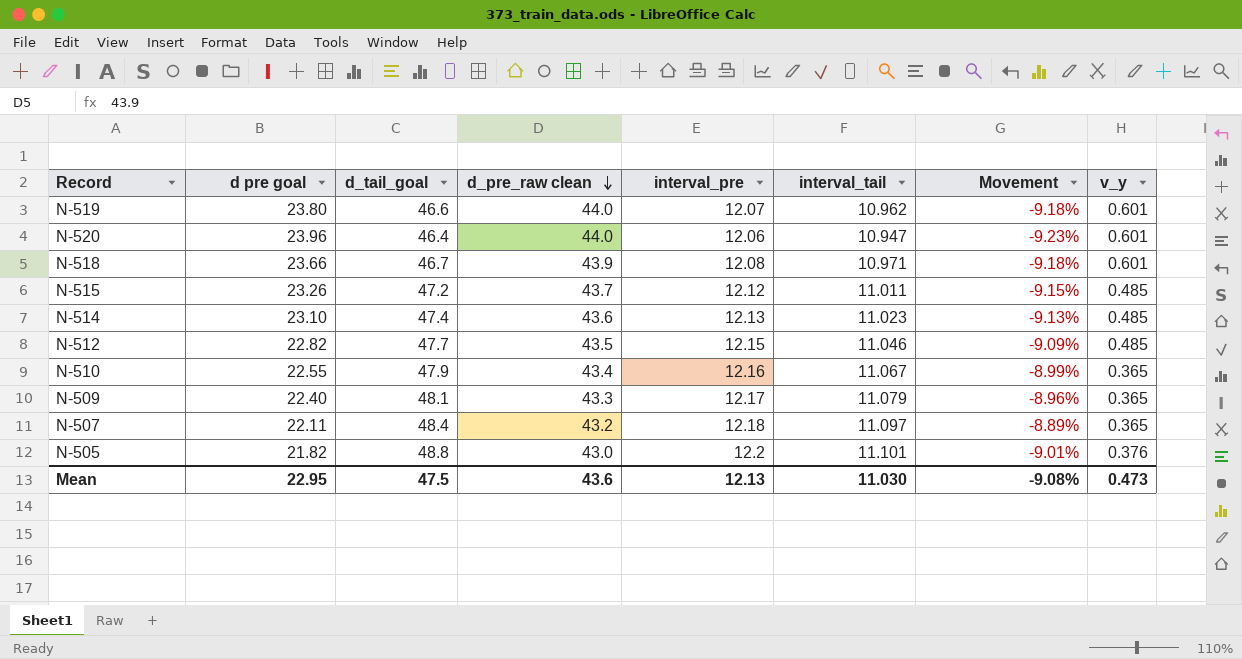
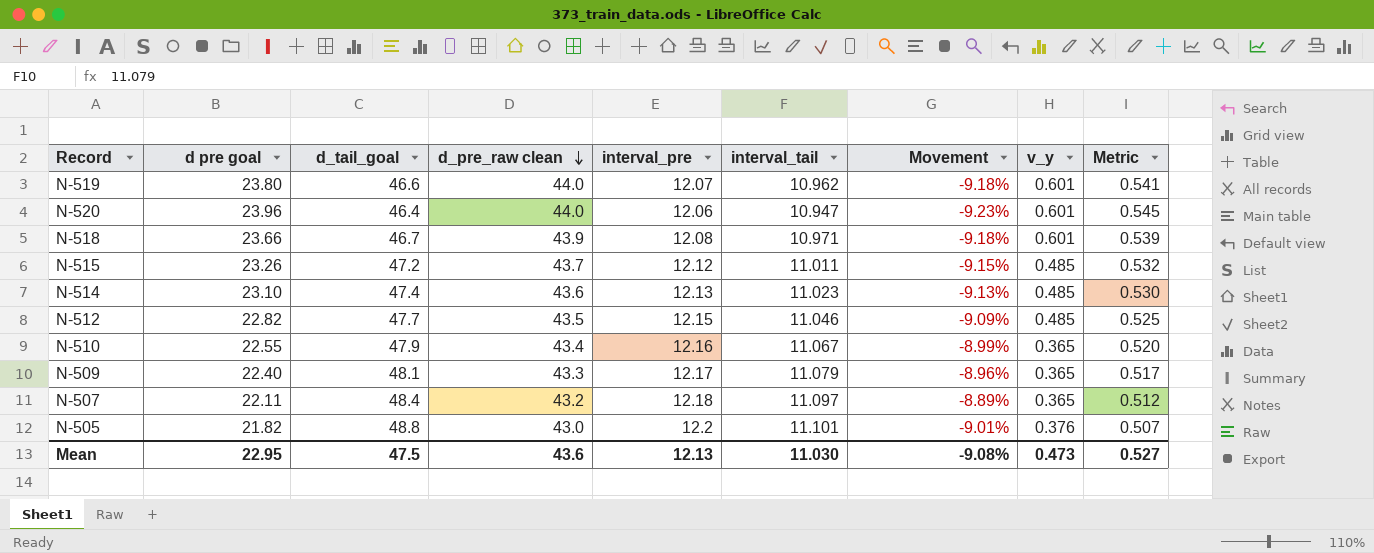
column Metric | formula: none -> [d pre goal] / [d_pre_raw clean]

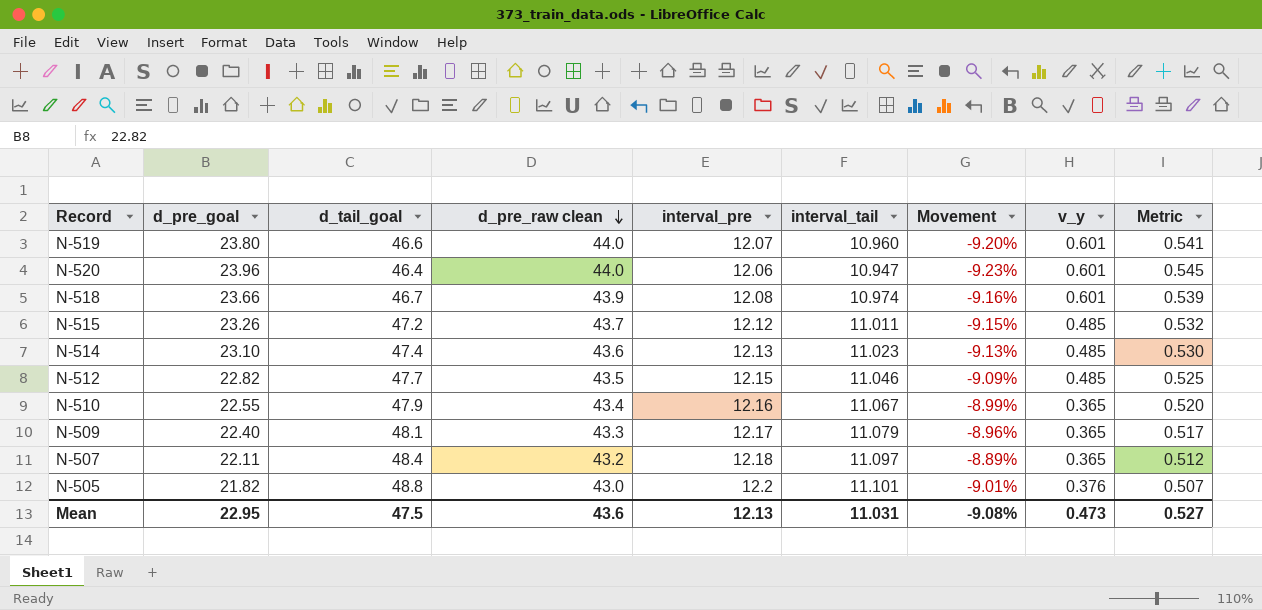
column name: d pre goal -> d_pre_goal
N-519 | interval_tail: 10.962 -> 10.960
N-519 | Movement: -9.18% -> -9.20%
N-518 | interval_tail: 10.971 -> 10.974
N-518 | Movement: -9.18% -> -9.16%
Mean | interval_tail: 11.030 -> 11.031

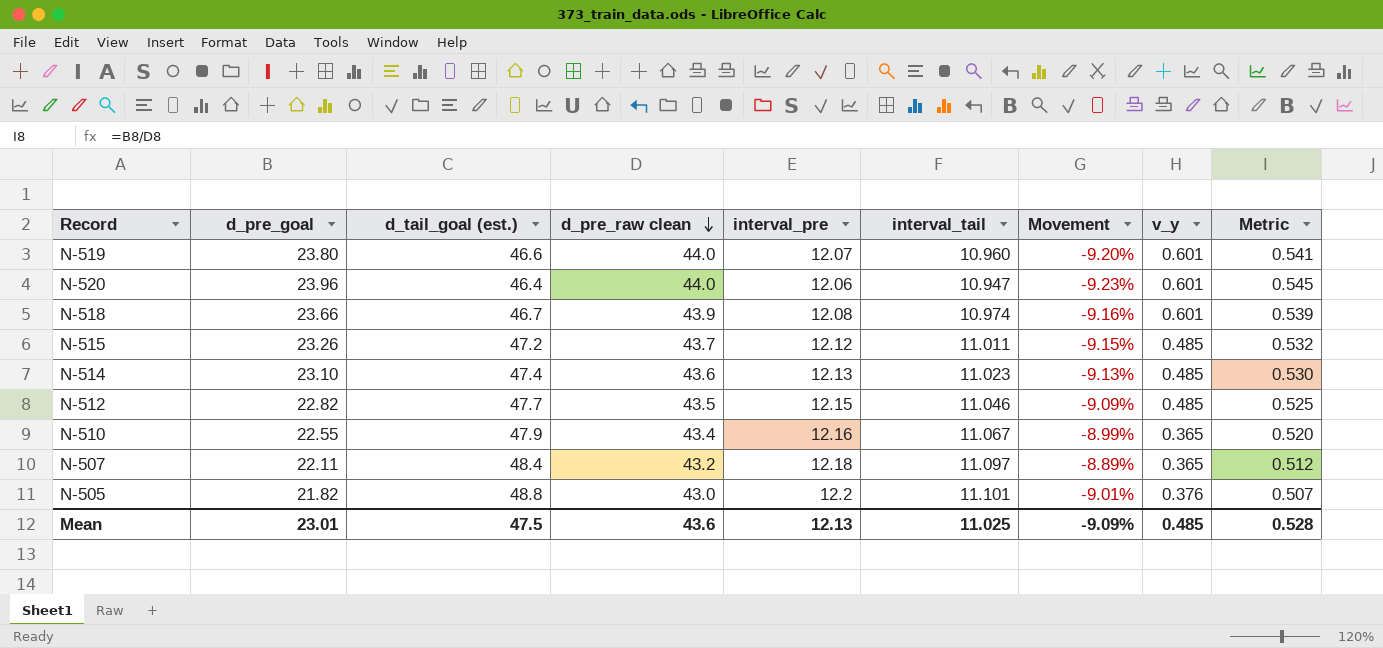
column name: d_tail_goal -> d_tail_goal (est.)
row N-509: 22.40 | 48.1 | 43.3 | 12.17 | 11.079 | -8.96% | 0.365 | 0.517 -> none
Mean | d_pre_goal: 22.95 -> 23.01
Mean | interval_tail: 11.031 -> 11.025
Mean | Movement: -9.08% -> -9.09%
Mean | v_y: 0.473 -> 0.485
Mean | Metric: 0.527 -> 0.528

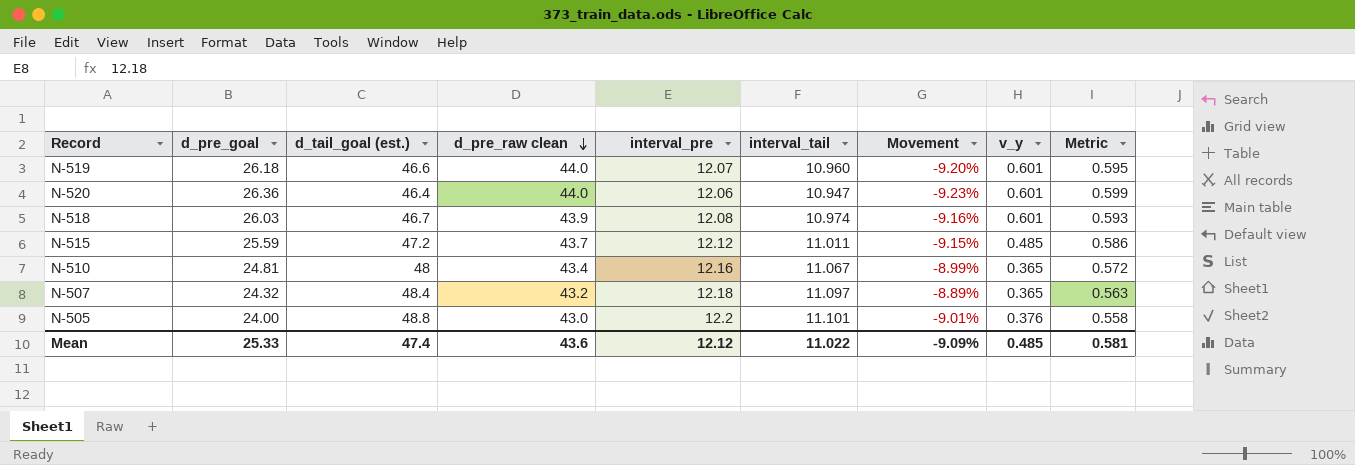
row N-514: 23.10 | 47.4 | 43.6 | 12.13 | 11.023 | -9.13% | 0.485 | 0.530 -> none
row N-512: 22.82 | 47.7 | 43.5 | 12.15 | 11.046 | -9.09% | 0.485 | 0.525 -> none
N-519 | d_pre_goal: 23.80 -> 26.18
N-519 | Metric: 0.541 -> 0.595
N-520 | d_pre_goal: 23.96 -> 26.36
N-520 | Metric: 0.545 -> 0.599
N-518 | d_pre_goal: 23.66 -> 26.03
N-518 | Metric: 0.539 -> 0.593
N-515 | d_pre_goal: 23.26 -> 25.59
N-515 | Metric: 0.532 -> 0.586
N-510 | d_pre_goal: 22.55 -> 24.81
N-510 | d_tail_goal (est.): 47.9 -> 48
N-510 | Metric: 0.520 -> 0.572
N-507 | d_pre_goal: 22.11 -> 24.32
N-507 | Metric: 0.512 -> 0.563
N-505 | d_pre_goal: 21.82 -> 24.00
N-505 | Metric: 0.507 -> 0.558
Mean | d_pre_goal: 23.01 -> 25.33
Mean | d_tail_goal (est.): 47.5 -> 47.4
Mean | interval_pre: 12.13 -> 12.12
Mean | interval_tail: 11.025 -> 11.022
Mean | Metric: 0.528 -> 0.581

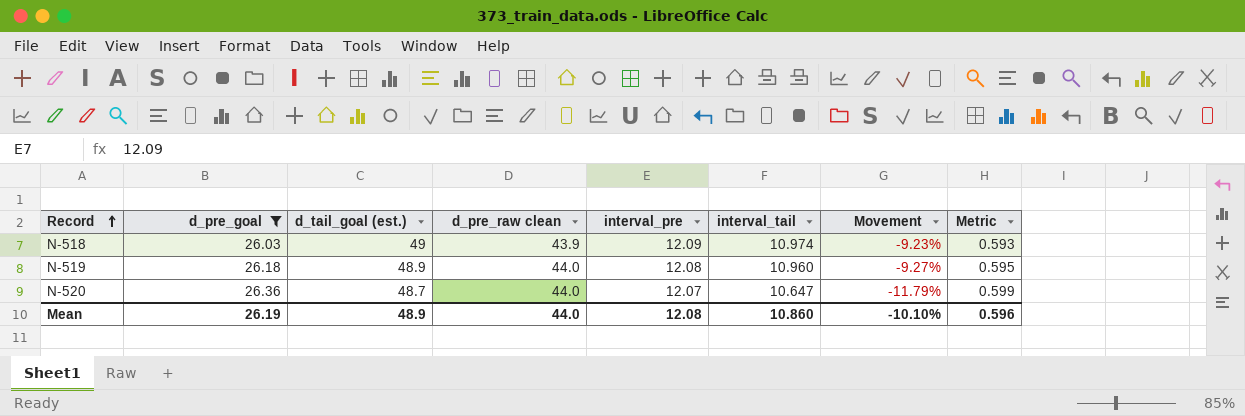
filter: none -> d_pre_goal >= 26.03
row order: d_pre_raw clean descending -> Record ascending
column v_y | position: 8 -> none
N-518 | d_tail_goal (est.): 46.7 -> 49
N-518 | interval_pre: 12.08 -> 12.09
N-518 | Movement: -9.16% -> -9.23%
N-519 | d_tail_goal (est.): 46.6 -> 48.9
N-519 | interval_pre: 12.07 -> 12.08
N-519 | Movement: -9.20% -> -9.27%
N-520 | d_tail_goal (est.): 46.4 -> 48.7
N-520 | interval_pre: 12.06 -> 12.07
N-520 | interval_tail: 10.947 -> 10.647
N-520 | Movement: -9.23% -> -11.79%
Mean | d_pre_goal: 25.33 -> 26.19
Mean | d_tail_goal (est.): 47.4 -> 48.9
Mean | d_pre_raw clean: 43.6 -> 44.0
Mean | interval_pre: 12.12 -> 12.08
Mean | interval_tail: 11.022 -> 10.860
Mean | Movement: -9.09% -> -10.10%
Mean | Metric: 0.581 -> 0.596

